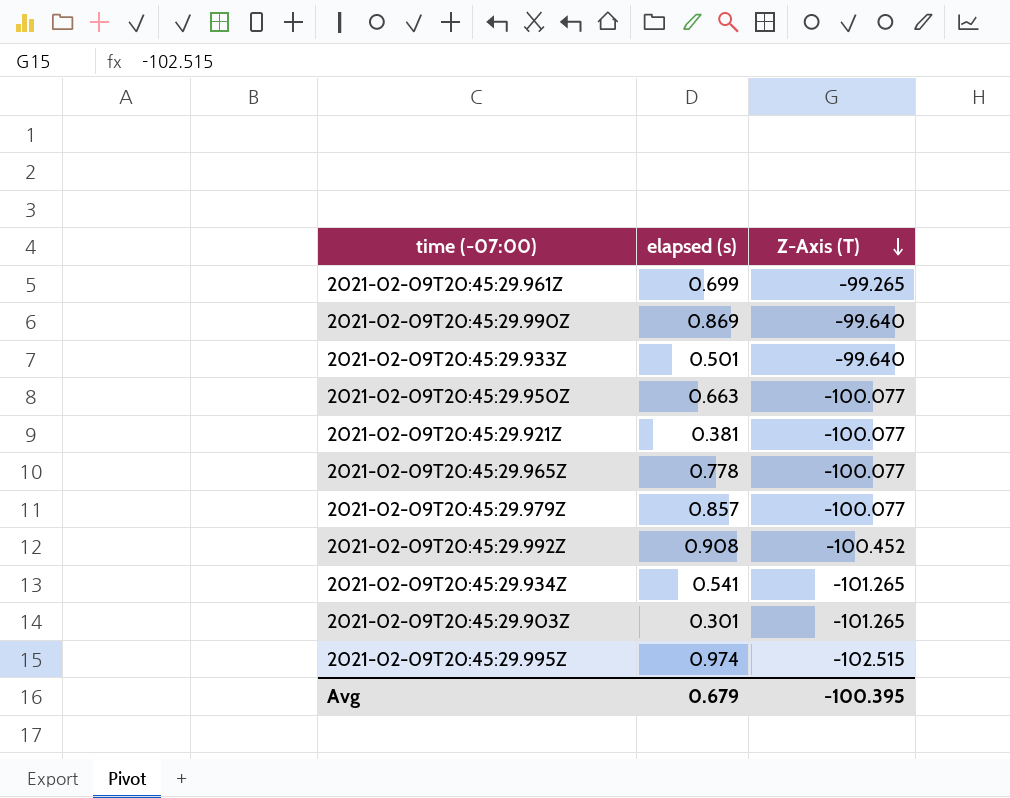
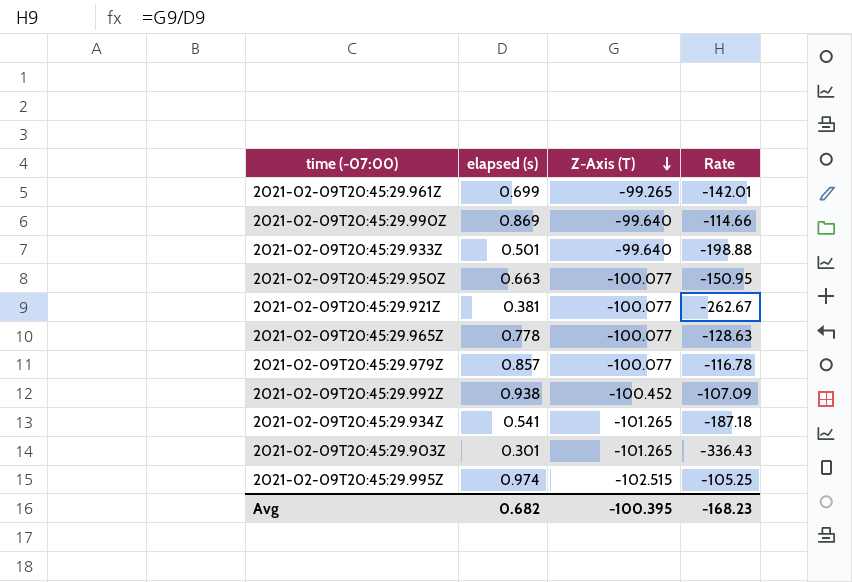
column Rate | formula: none -> [Z-Axis (T)] / [elapsed (s)]
2021-02-09T20:45:29.992Z | elapsed (s): 0.908 -> 0.938
Avg | elapsed (s): 0.679 -> 0.682

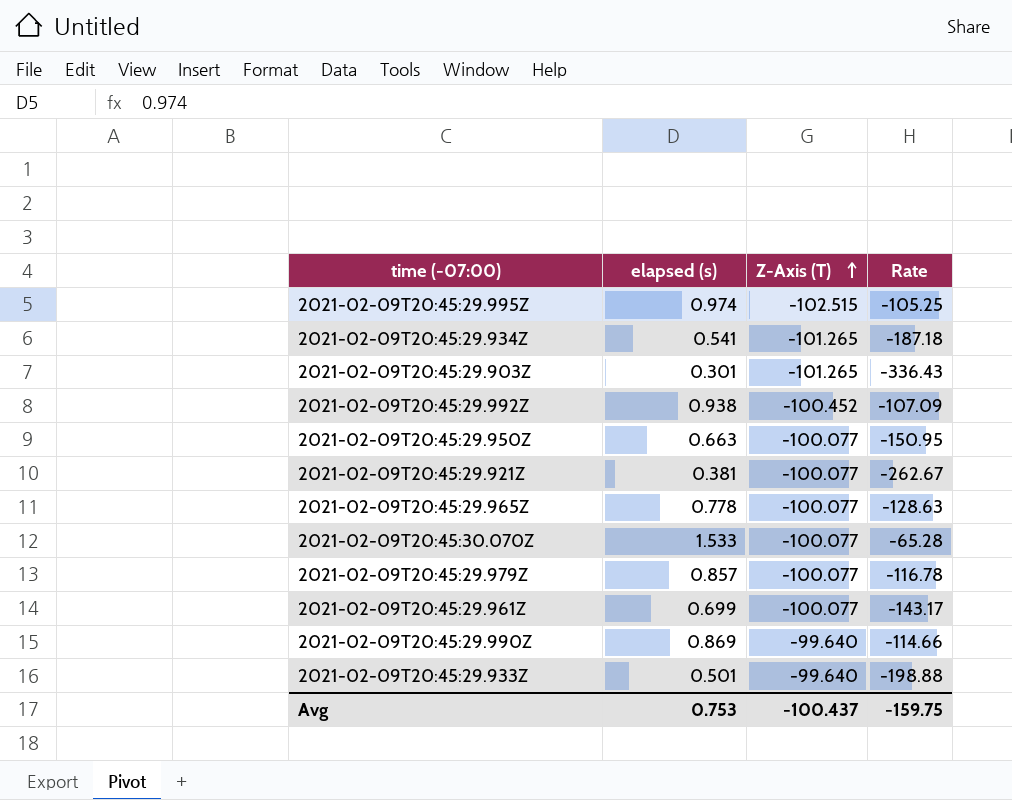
row order: Z-Axis (T) descending -> Z-Axis (T) ascending
row 2021-02-09T20:45:30.070Z: none -> 1.533 | -100.077 | -65.28
2021-02-09T20:45:29.961Z | Z-Axis (T): -99.265 -> -100.077
2021-02-09T20:45:29.961Z | Rate: -142.01 -> -143.17
Avg | elapsed (s): 0.682 -> 0.753
Avg | Z-Axis (T): -100.395 -> -100.437
Avg | Rate: -168.23 -> -159.75

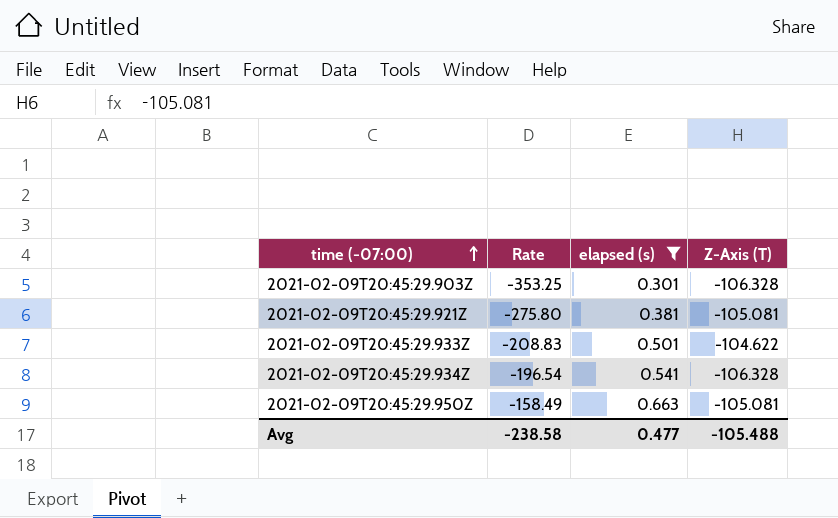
filter: none -> elapsed (s) <= 0.663
row order: Z-Axis (T) ascending -> time (-07:00) ascending
column Rate | position: 4 -> 2
2021-02-09T20:45:29.903Z | Rate: -336.43 -> -353.25
2021-02-09T20:45:29.903Z | Z-Axis (T): -101.265 -> -106.328
2021-02-09T20:45:29.921Z | Rate: -262.67 -> -275.80
2021-02-09T20:45:29.921Z | Z-Axis (T): -100.077 -> -105.081
2021-02-09T20:45:29.933Z | Rate: -198.88 -> -208.83
2021-02-09T20:45:29.933Z | Z-Axis (T): -99.640 -> -104.622
2021-02-09T20:45:29.934Z | Rate: -187.18 -> -196.54
2021-02-09T20:45:29.934Z | Z-Axis (T): -101.265 -> -106.328
2021-02-09T20:45:29.950Z | Rate: -150.95 -> -158.49
2021-02-09T20:45:29.950Z | Z-Axis (T): -100.077 -> -105.081
Avg | Rate: -159.75 -> -238.58
Avg | elapsed (s): 0.753 -> 0.477
Avg | Z-Axis (T): -100.437 -> -105.488

